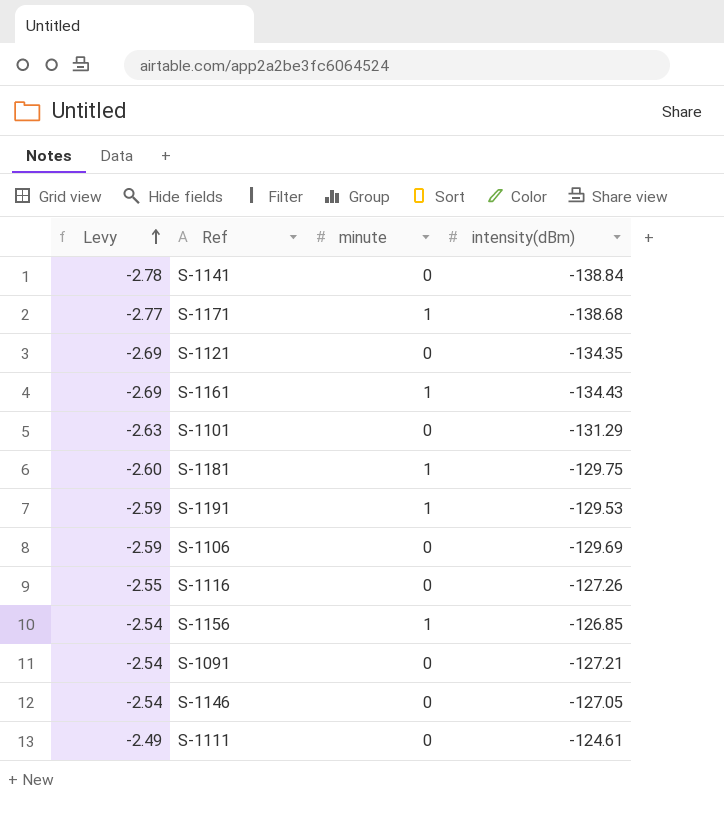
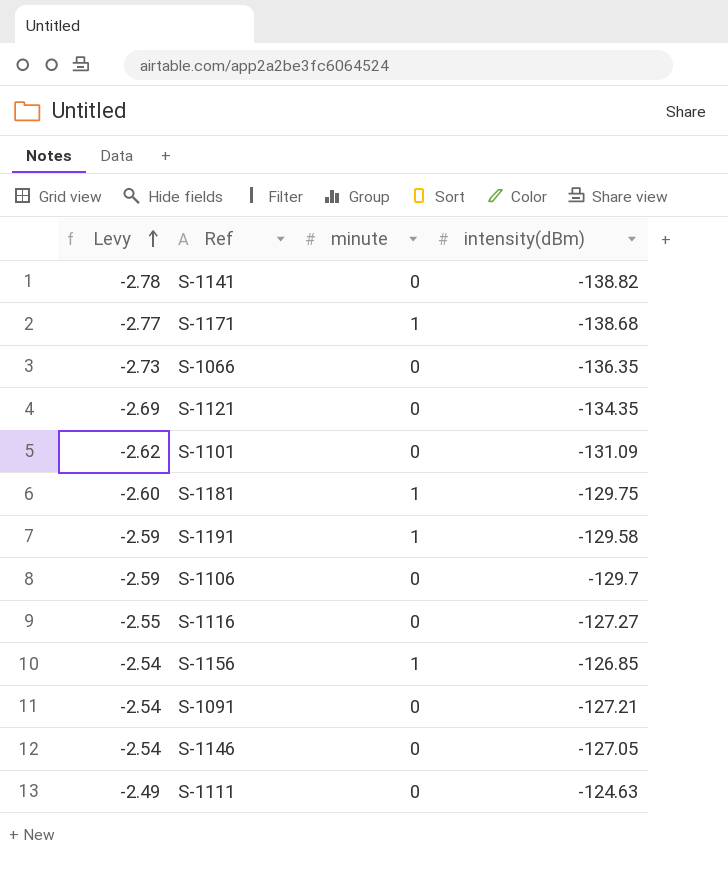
row S-1161: -2.69 | 1 | -134.43 -> none
S-1141 | intensity(dBm): -138.84 -> -138.82
row S-1066: none -> -2.73 | 0 | -136.35
S-1101 | Levy: -2.63 -> -2.62
S-1101 | intensity(dBm): -131.29 -> -131.09
S-1191 | intensity(dBm): -129.53 -> -129.58
S-1106 | intensity(dBm): -129.69 -> -129.7
S-1116 | intensity(dBm): -127.26 -> -127.27
S-1111 | intensity(dBm): -124.61 -> -124.63

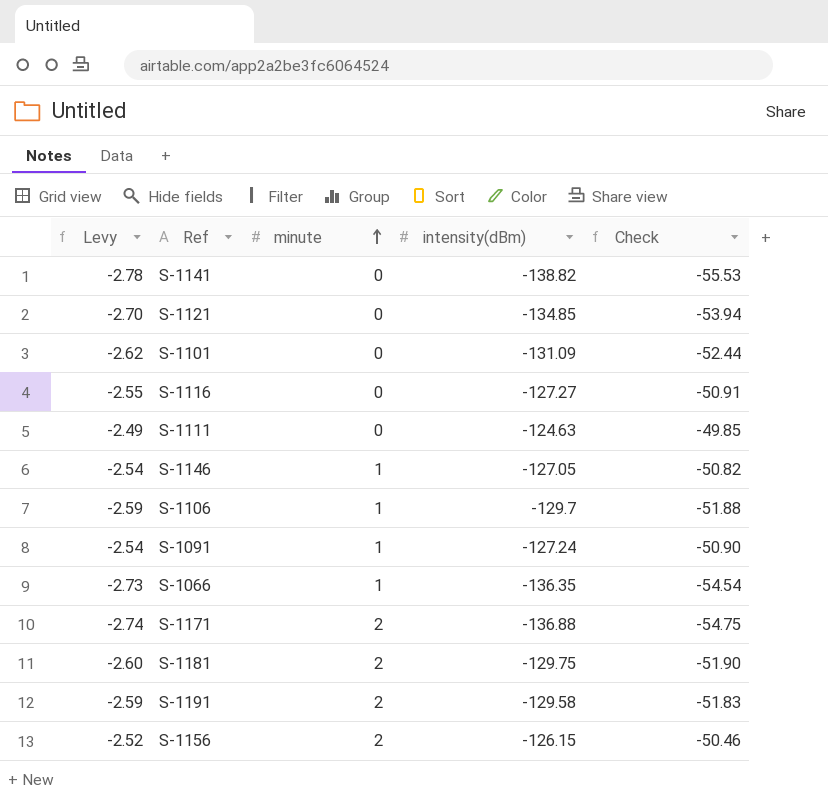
row order: Levy ascending -> minute ascending
column Check | formula: none -> [intensity(dBm)] * 0.4
S-1121 | Levy: -2.69 -> -2.70
S-1121 | intensity(dBm): -134.35 -> -134.85
S-1146 | minute: 0 -> 1
S-1106 | minute: 0 -> 1
S-1091 | minute: 0 -> 1
S-1091 | intensity(dBm): -127.21 -> -127.24
S-1066 | minute: 0 -> 1
S-1171 | Levy: -2.77 -> -2.74
S-1171 | minute: 1 -> 2
S-1171 | intensity(dBm): -138.68 -> -136.88
S-1181 | minute: 1 -> 2
S-1191 | minute: 1 -> 2
S-1156 | Levy: -2.54 -> -2.52
S-1156 | minute: 1 -> 2
S-1156 | intensity(dBm): -126.85 -> -126.15

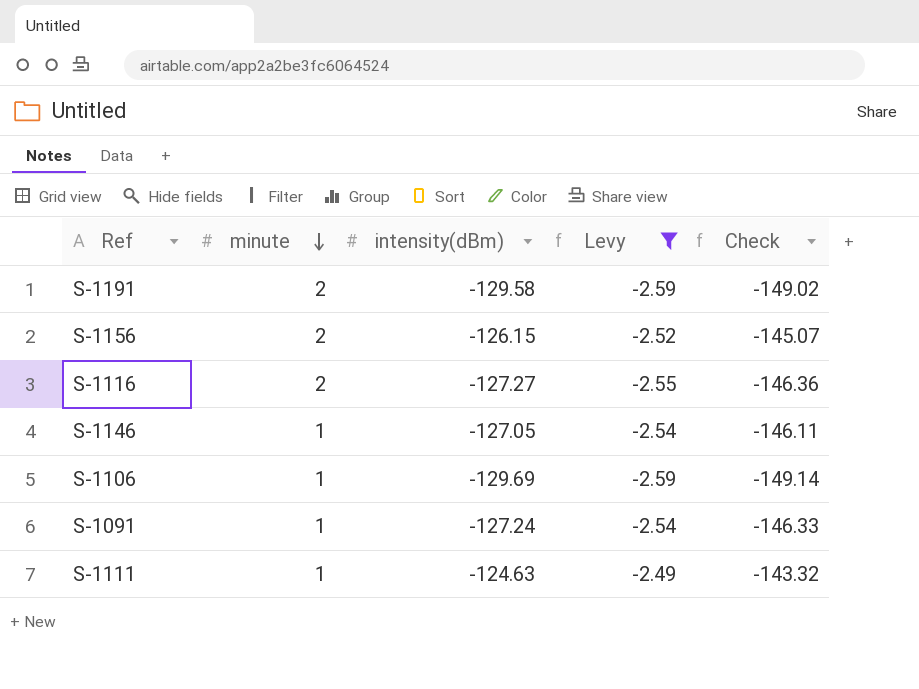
filter: none -> Levy >= -2.59
row order: minute ascending -> minute descending
column Levy | position: 1 -> 4
column Check | formula: [intensity(dBm)] * 0.4 -> [intensity(dBm)] * 1.15
S-1116 | minute: 0 -> 2
S-1106 | intensity(dBm): -129.7 -> -129.69
S-1111 | minute: 0 -> 1

